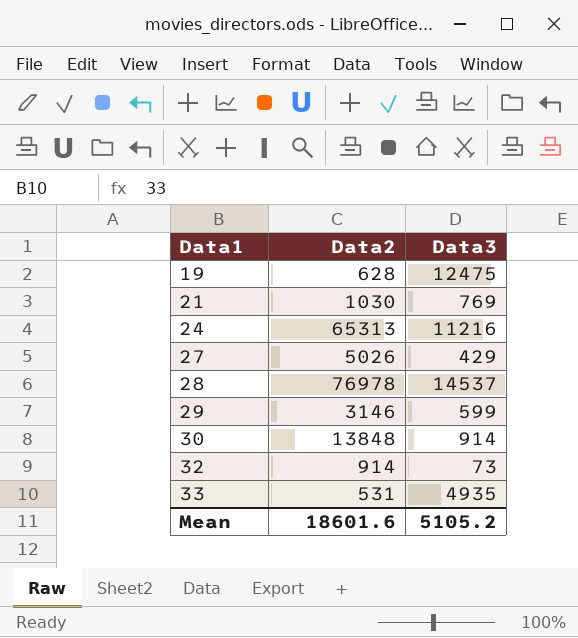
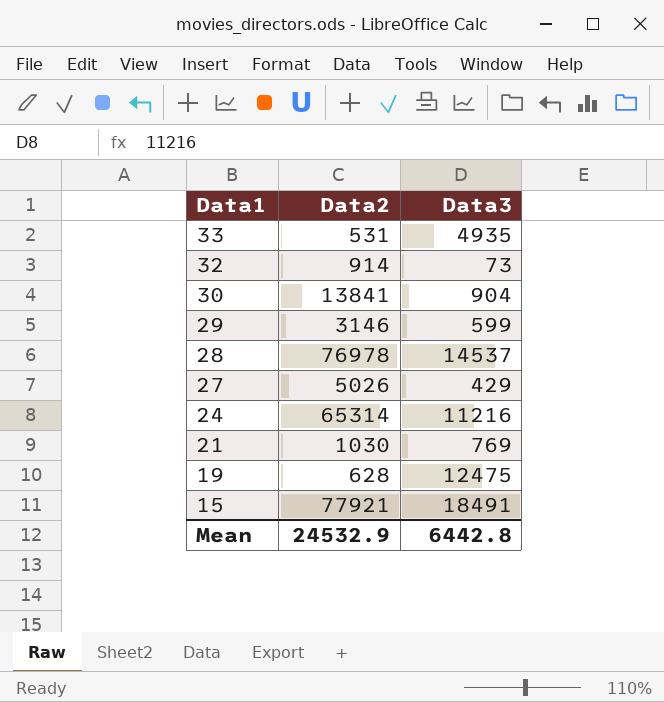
row order: Data1 ascending -> Data1 descending
30 | Data2: 13848 -> 13841
30 | Data3: 914 -> 904
24 | Data2: 65313 -> 65314
row 15: none -> 77921 | 18491
Mean | Data2: 18601.6 -> 24532.9
Mean | Data3: 5105.2 -> 6442.8

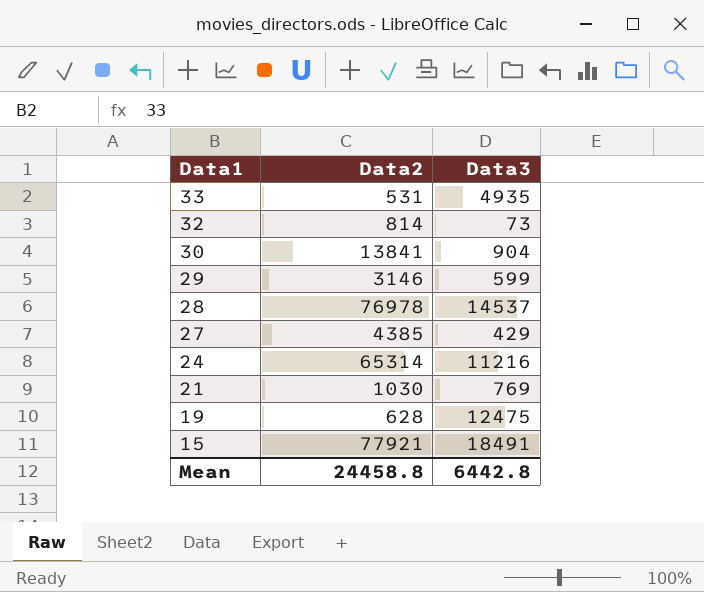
32 | Data2: 914 -> 814
27 | Data2: 5026 -> 4385
Mean | Data2: 24532.9 -> 24458.8

